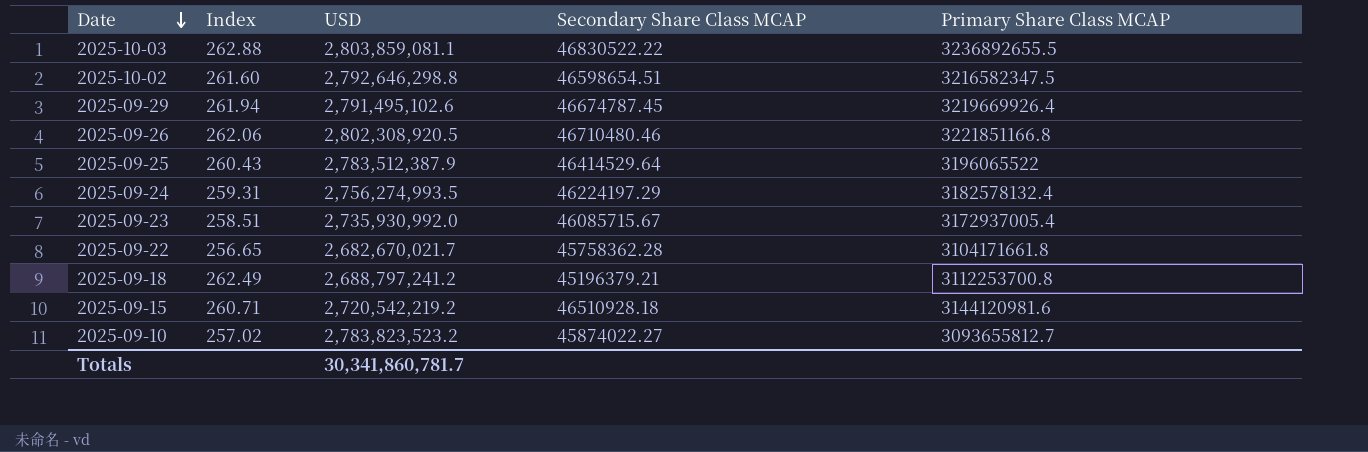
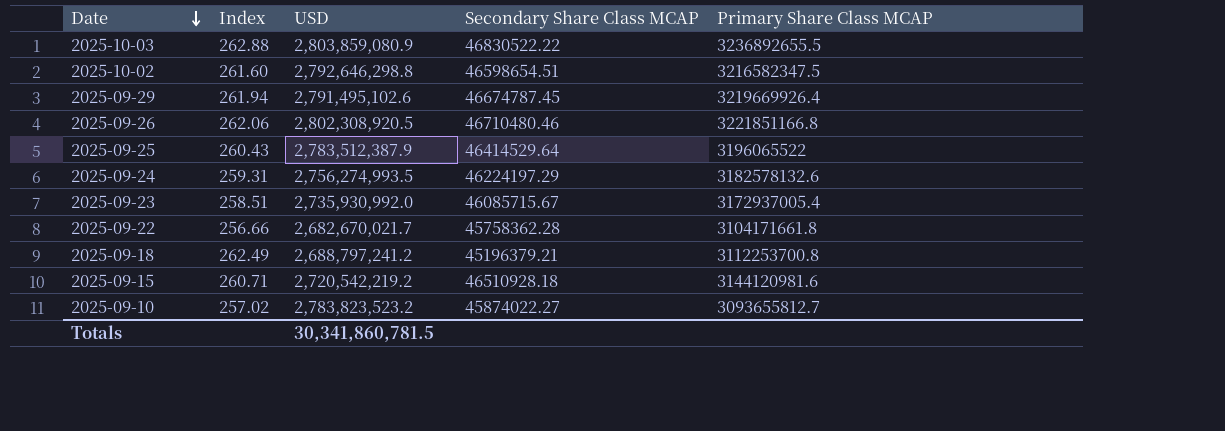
2025-10-03 | USD: 2,803,859,081.1 -> 2,803,859,080.9
2025-09-24 | Primary Share Class MCAP: 3182578132.4 -> 3182578132.6
2025-09-22 | Index: 256.65 -> 256.66
Totals | USD: 30,341,860,781.7 -> 30,341,860,781.5

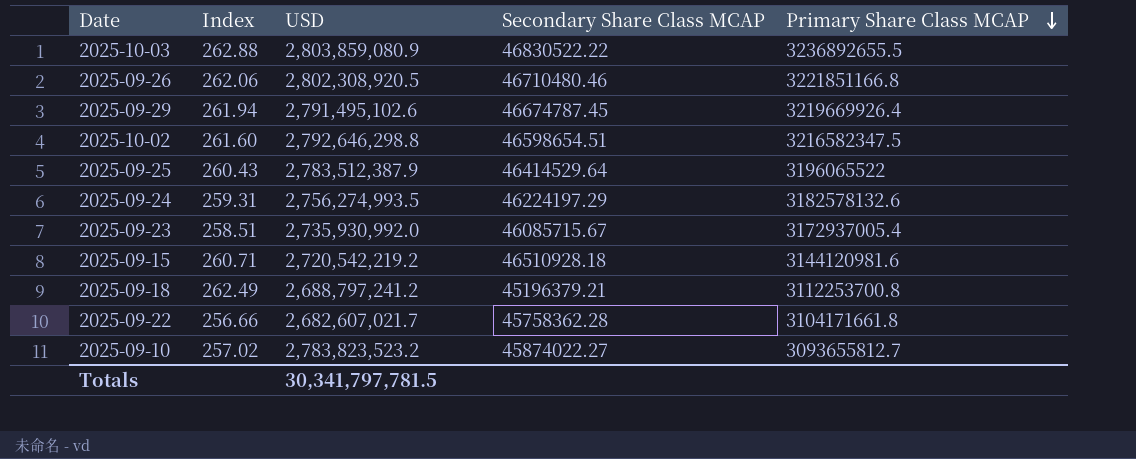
row order: Date descending -> Primary Share Class MCAP descending
2025-09-22 | USD: 2,682,670,021.7 -> 2,682,607,021.7
Totals | USD: 30,341,860,781.5 -> 30,341,797,781.5

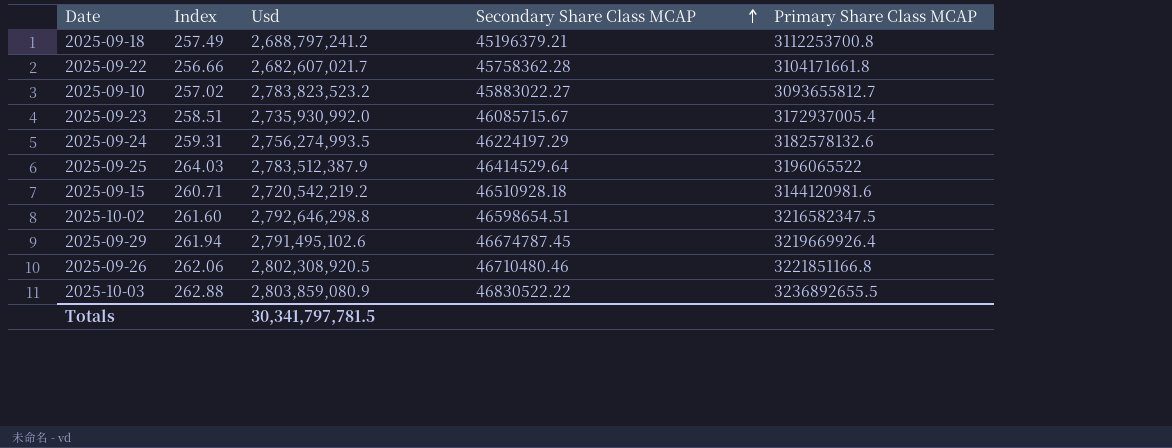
row order: Primary Share Class MCAP descending -> Secondary Share Class MCAP ascending
column name: USD -> Usd
2025-09-18 | Index: 262.49 -> 257.49
2025-09-10 | Secondary Share Class MCAP: 45874022.27 -> 45883022.27
2025-09-25 | Index: 260.43 -> 264.03

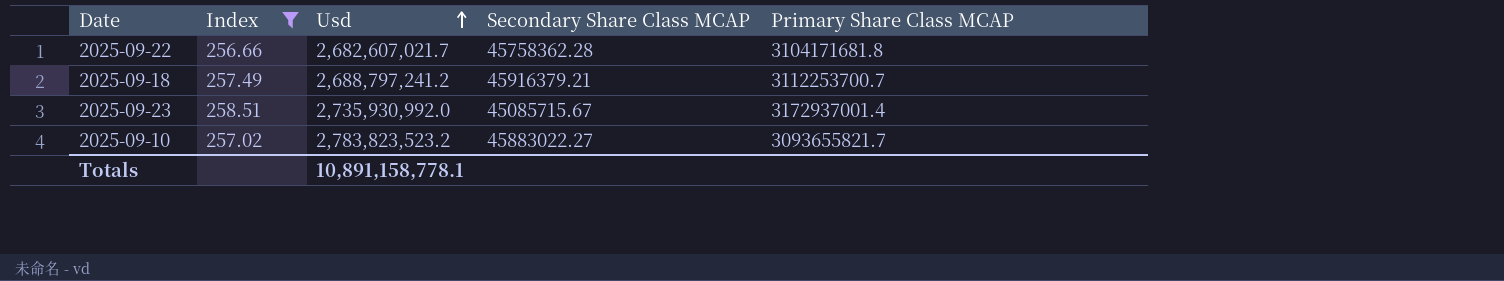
filter: none -> Index <= 258.51
row order: Secondary Share Class MCAP ascending -> Usd ascending
2025-09-22 | Primary Share Class MCAP: 3104171661.8 -> 3104171681.8
2025-09-18 | Secondary Share Class MCAP: 45196379.21 -> 45916379.21
2025-09-18 | Primary Share Class MCAP: 3112253700.8 -> 3112253700.7
2025-09-23 | Secondary Share Class MCAP: 46085715.67 -> 45085715.67
2025-09-23 | Primary Share Class MCAP: 3172937005.4 -> 3172937001.4
2025-09-10 | Primary Share Class MCAP: 3093655812.7 -> 3093655821.7
Totals | Usd: 30,341,797,781.5 -> 10,891,158,778.1

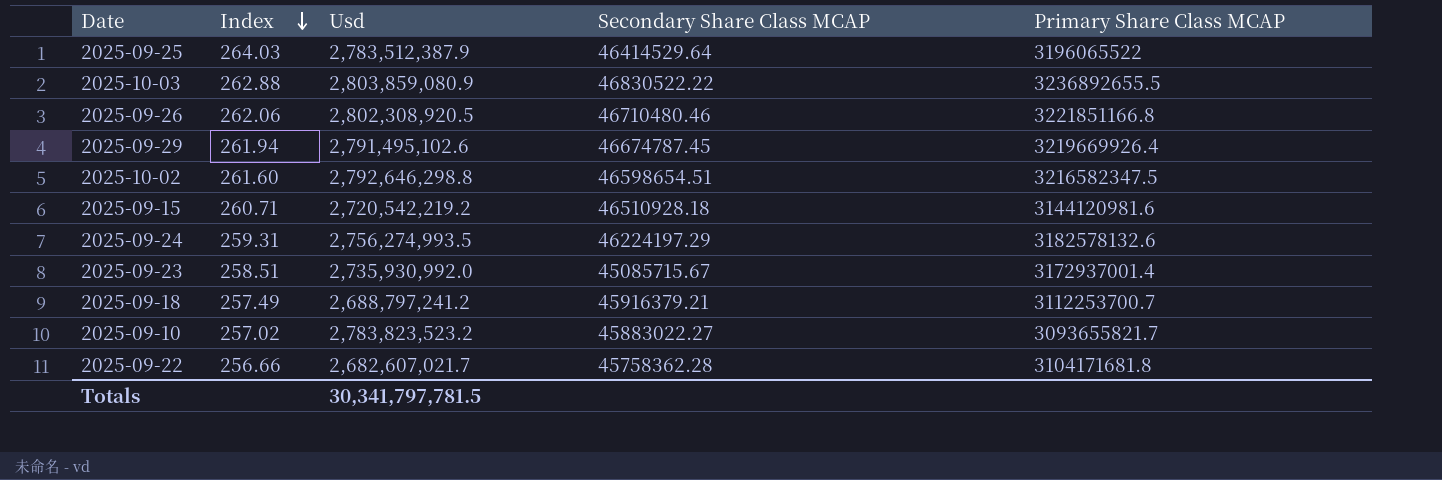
filter: Index <= 258.51 -> none
row order: Usd ascending -> Index descending
Totals | Usd: 10,891,158,778.1 -> 30,341,797,781.5

